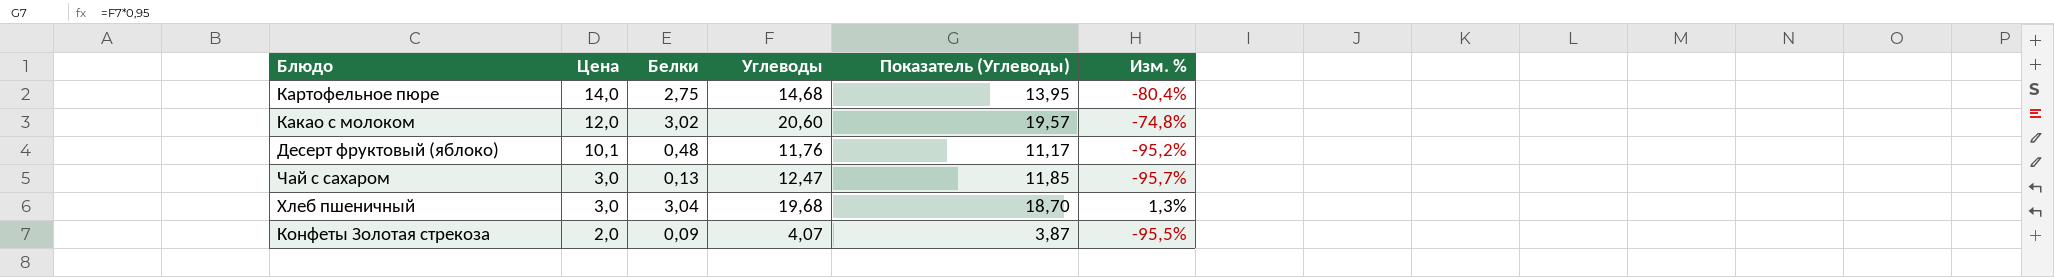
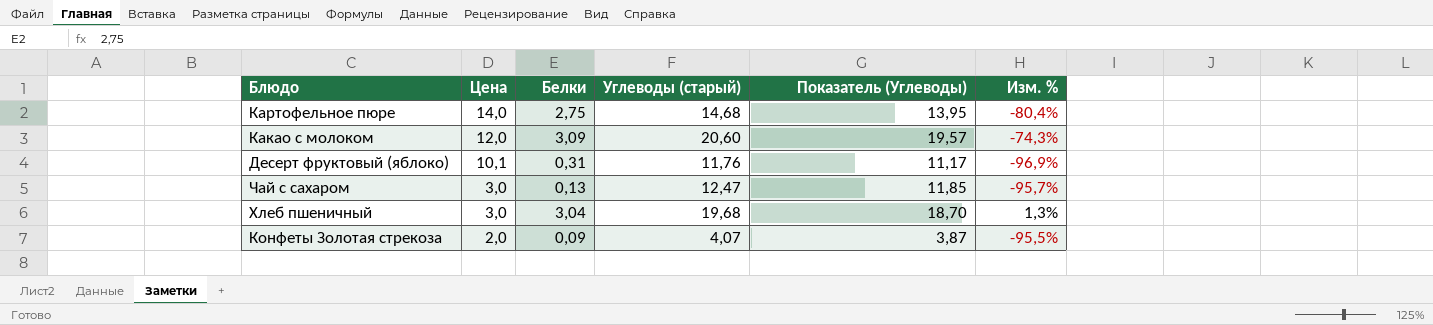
column name: Углеводы -> Углеводы (старый)
Какао с молоком | Белки: 3,02 -> 3,09
Какао с молоком | Изм. %: -74,8% -> -74,3%
Десерт фруктовый (яблоко) | Белки: 0,48 -> 0,31
Десерт фруктовый (яблоко) | Изм. %: -95,2% -> -96,9%

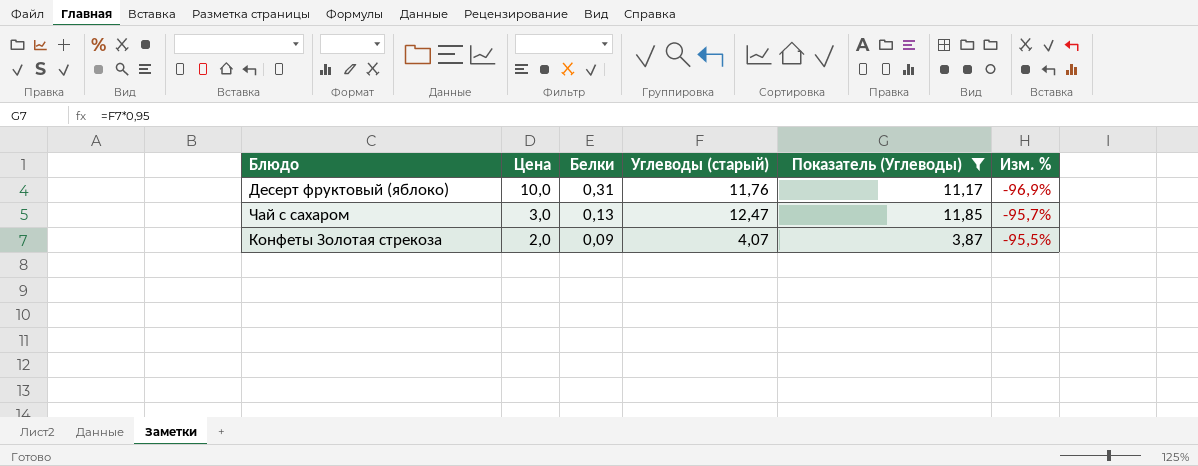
filter: none -> Показатель (Углеводы) <= 11,85
Десерт фруктовый (яблоко) | Цена: 10,1 -> 10,0

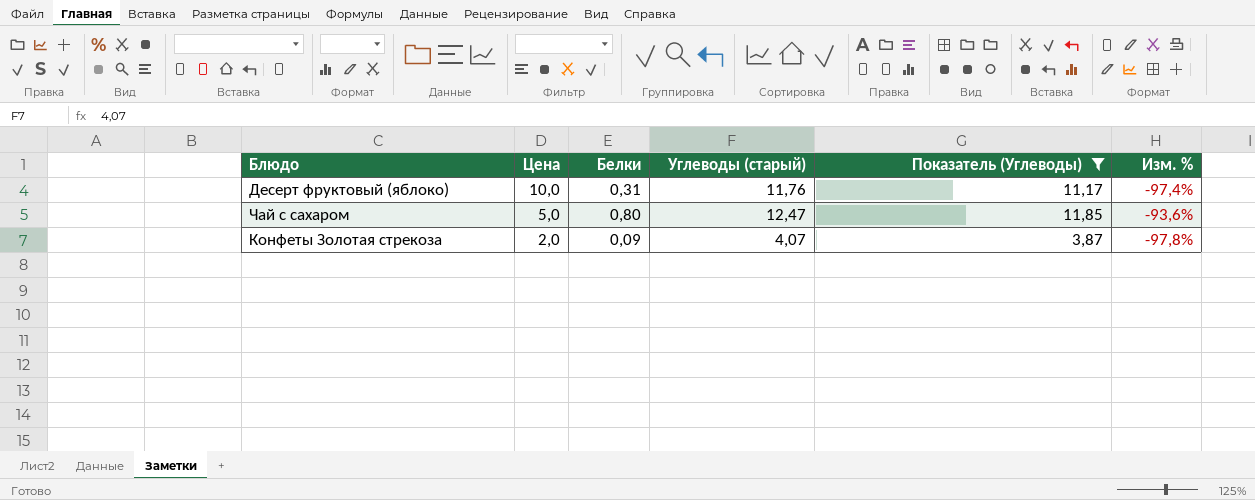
column Изм. % | formula: ([Белки] - [Цена]) / [Цена] -> ([Белки] - [Углеводы (старый)]) / [Углеводы (старый)]
Чай с сахаром | Цена: 3,0 -> 5,0
Чай с сахаром | Белки: 0,13 -> 0,80

